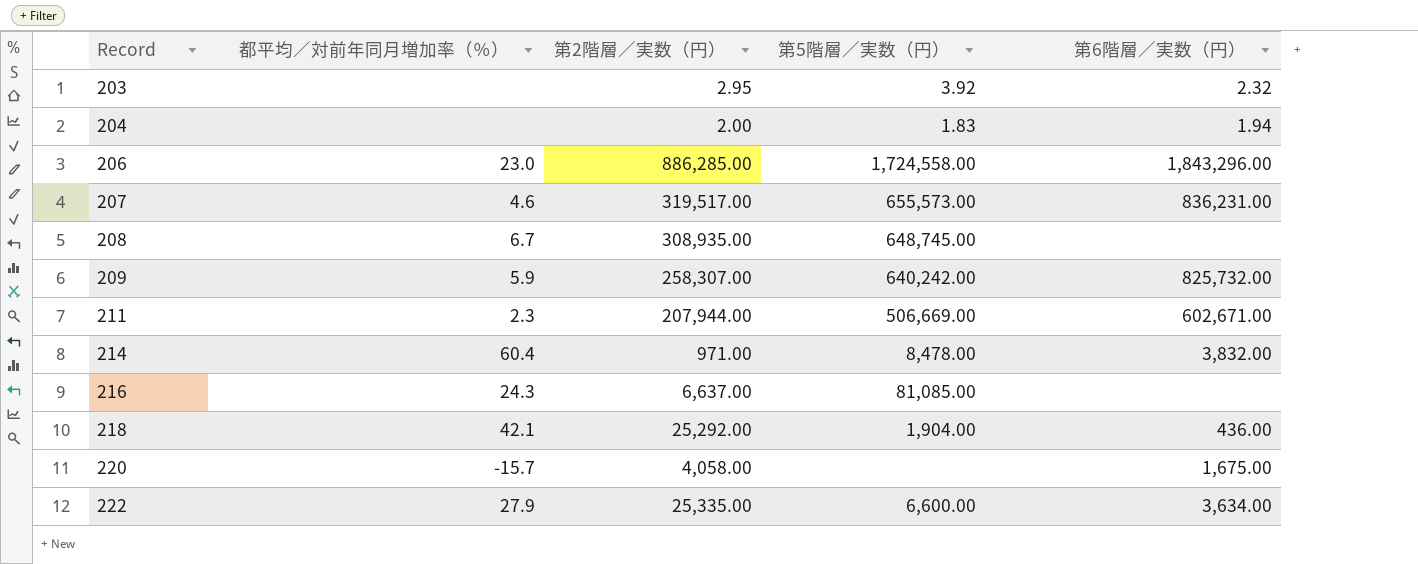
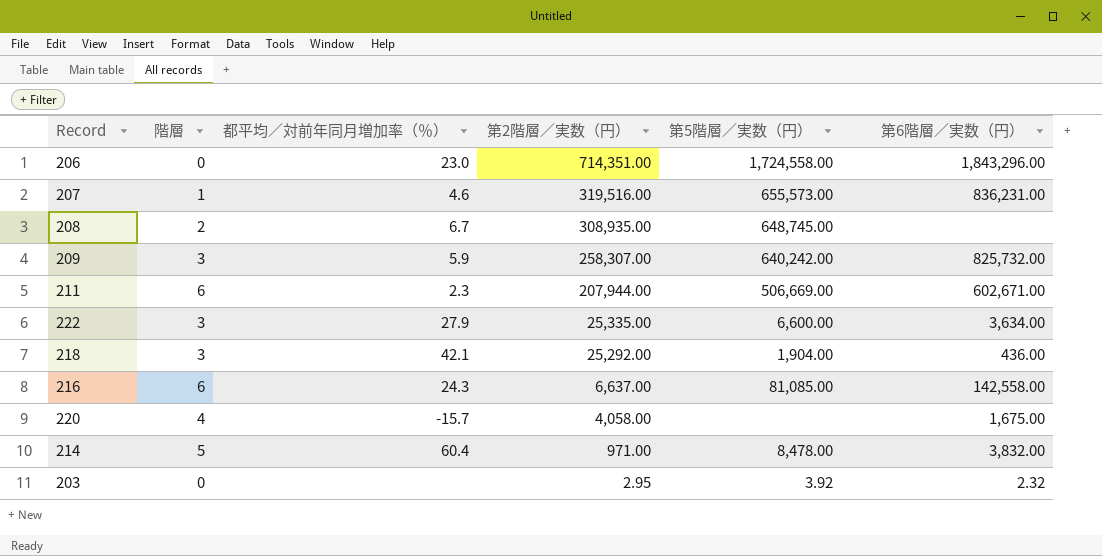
row order: Record ascending -> 第2階層／実数（円） descending
column 階層 | position: none -> 2
row 204: none | 2.00 | 1.83 | 1.94 -> none
206 | 第2階層／実数（円）: 886,285.00 -> 714,351.00
207 | 第2階層／実数（円）: 319,517.00 -> 319,516.00
216 | 第6階層／実数（円）: none -> 142,558.00

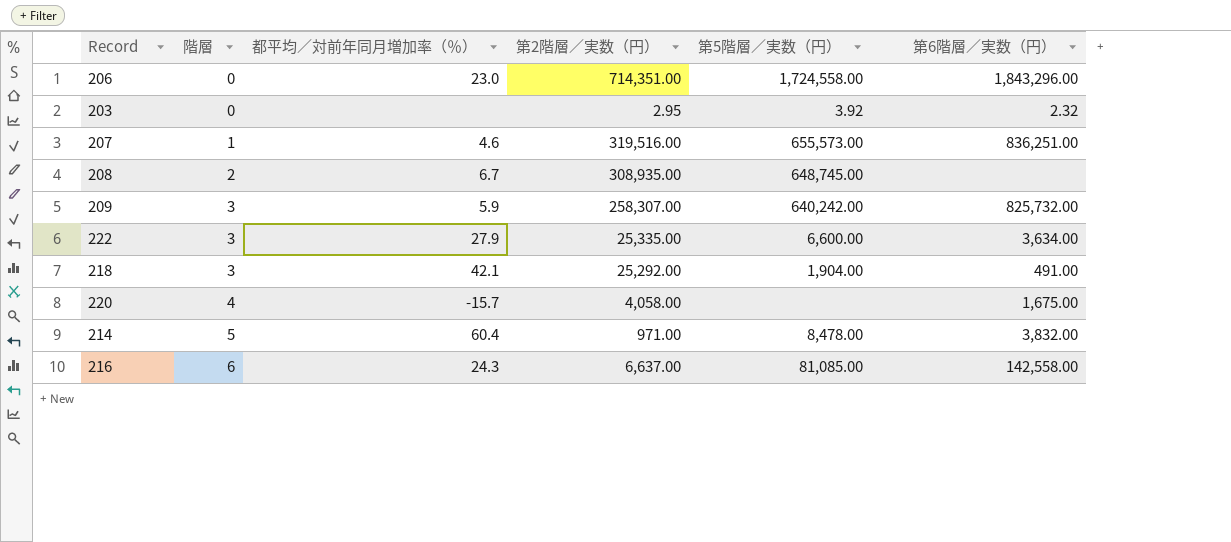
row order: 第2階層／実数（円） descending -> 階層 ascending
row 211: 6 | 2.3 | 207,944.00 | 506,669.00 | 602,671.00 -> none
207 | 第6階層／実数（円）: 836,231.00 -> 836,251.00
218 | 第6階層／実数（円）: 436.00 -> 491.00

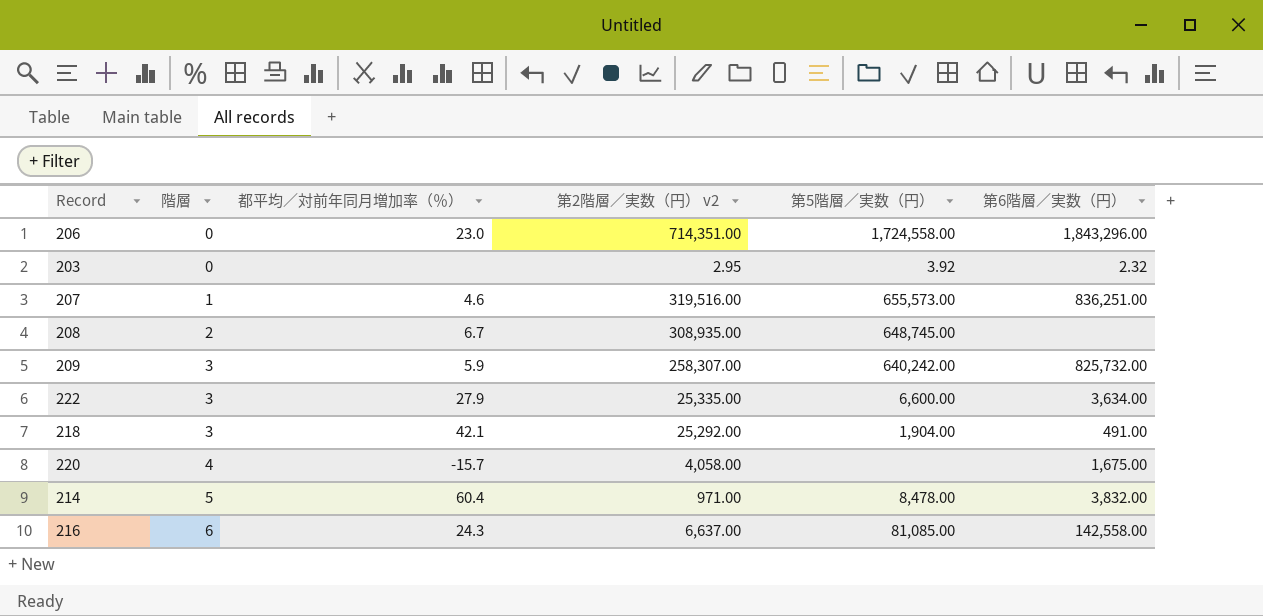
column name: 第2階層／実数（円） -> 第2階層／実数（円） v2

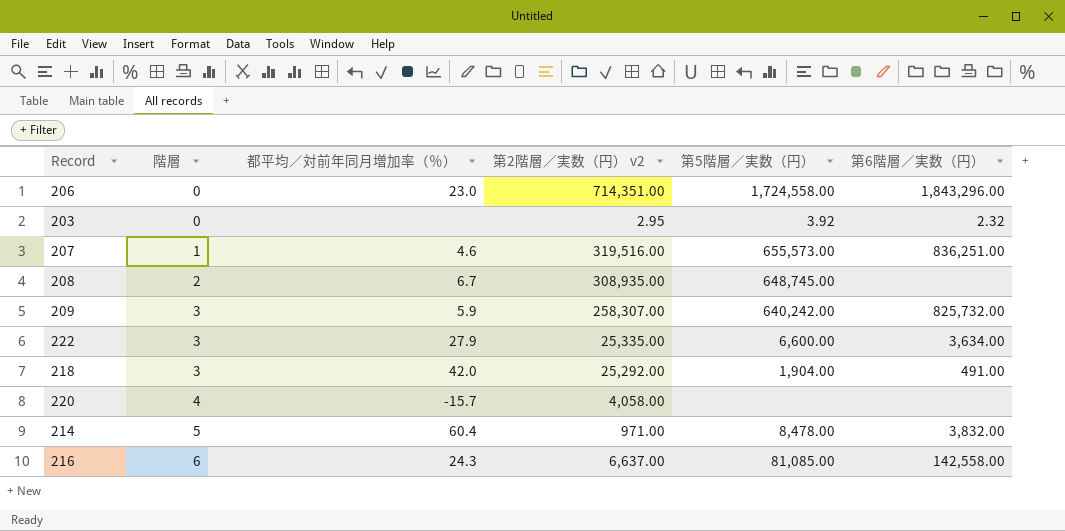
218 | 都平均／対前年同月増加率（％）: 42.1 -> 42.0
220 | 第6階層／実数（円）: 1,675.00 -> none

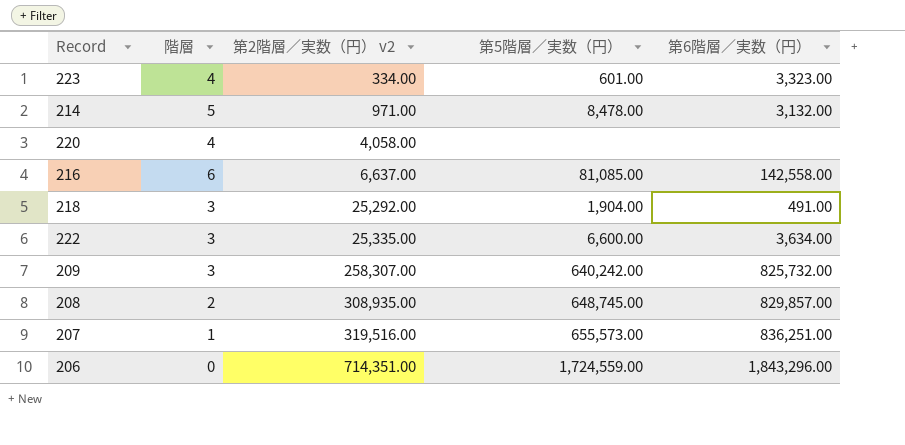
row order: 階層 ascending -> 第2階層／実数（円） v2 ascending
column 都平均／対前年同月増加率（％） | position: 3 -> none
row 203: 0 | none | 2.95 | 3.92 | 2.32 -> none
row 223: none -> 4 | 334.00 | 601.00 | 3,323.00
214 | 第6階層／実数（円）: 3,832.00 -> 3,132.00
208 | 第6階層／実数（円）: none -> 829,857.00
206 | 第5階層／実数（円）: 1,724,558.00 -> 1,724,559.00

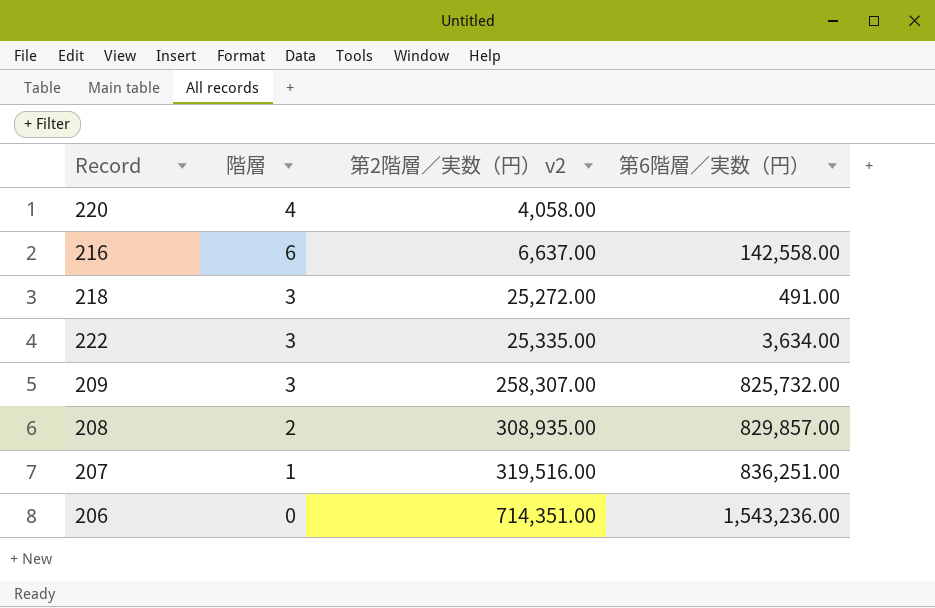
column 第5階層／実数（円） | position: 4 -> none
row 223: 4 | 334.00 | 601.00 | 3,323.00 -> none
row 214: 5 | 971.00 | 8,478.00 | 3,132.00 -> none
218 | 第2階層／実数（円） v2: 25,292.00 -> 25,272.00
206 | 第6階層／実数（円）: 1,843,296.00 -> 1,543,236.00

